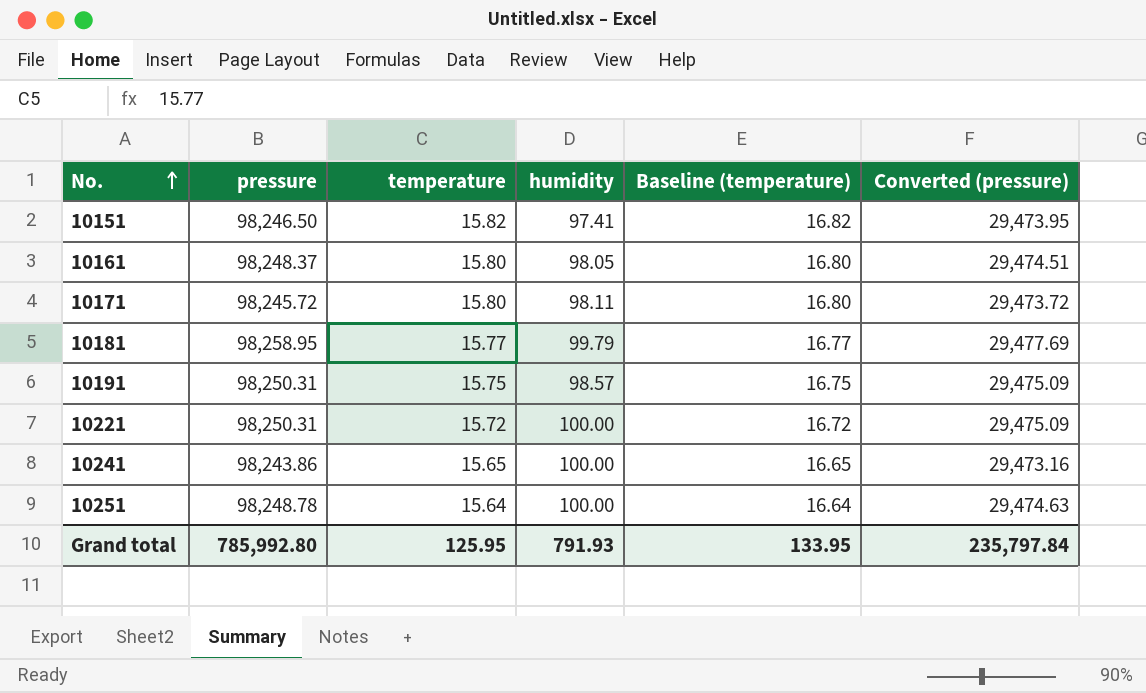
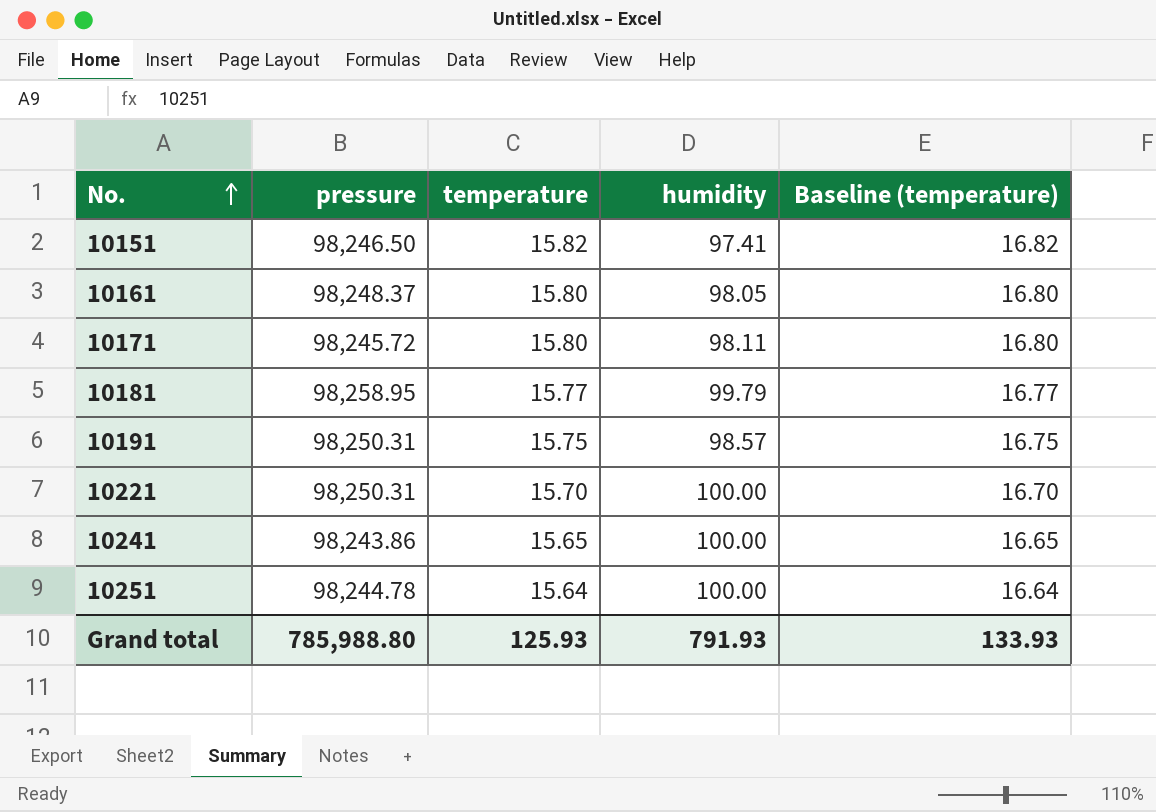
column Converted (pressure) | formula: [pressure] * 0.3 -> none
10221 | temperature: 15.72 -> 15.70
10221 | Baseline (temperature): 16.72 -> 16.70
10251 | pressure: 98,248.78 -> 98,244.78
Grand total | pressure: 785,992.80 -> 785,988.80
Grand total | temperature: 125.95 -> 125.93
Grand total | Baseline (temperature): 133.95 -> 133.93

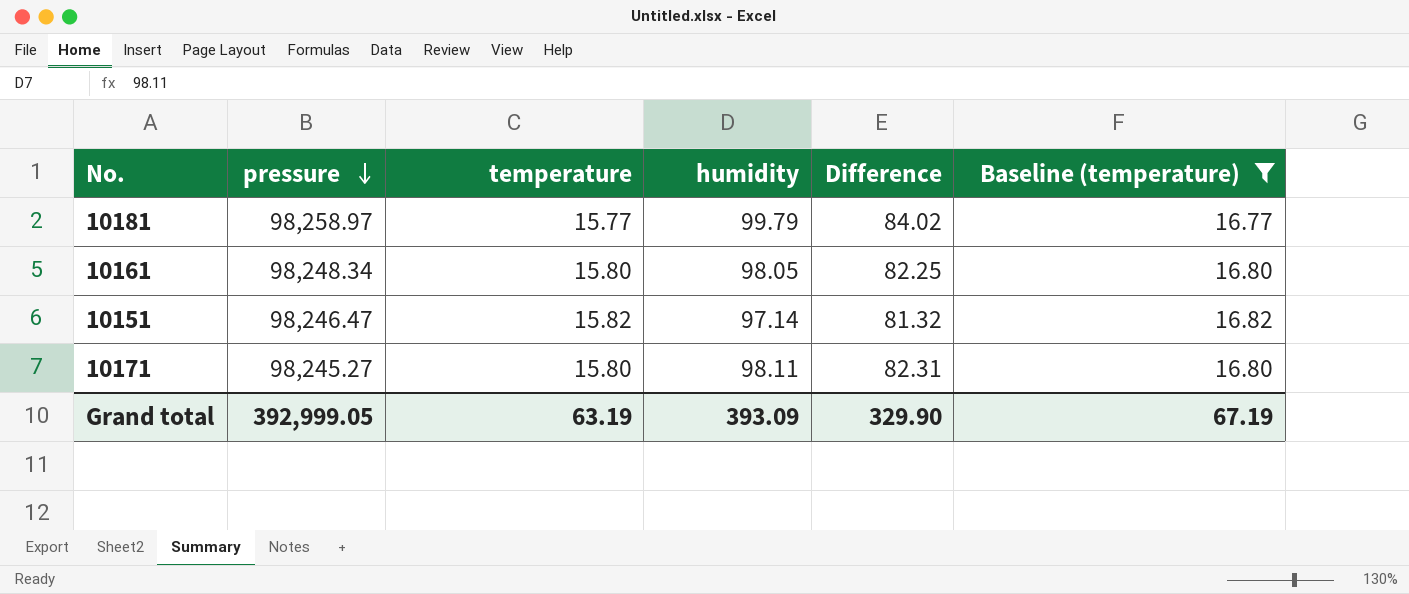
filter: none -> Baseline (temperature) >= 16.77
row order: No. ascending -> pressure descending
column Difference | formula: none -> [humidity] - [temperature]
10181 | pressure: 98,258.95 -> 98,258.97
10161 | pressure: 98,248.37 -> 98,248.34
10151 | pressure: 98,246.50 -> 98,246.47
10151 | humidity: 97.41 -> 97.14
10171 | pressure: 98,245.72 -> 98,245.27
Grand total | pressure: 785,988.80 -> 392,999.05
Grand total | temperature: 125.93 -> 63.19
Grand total | humidity: 791.93 -> 393.09
Grand total | Baseline (temperature): 133.93 -> 67.19

